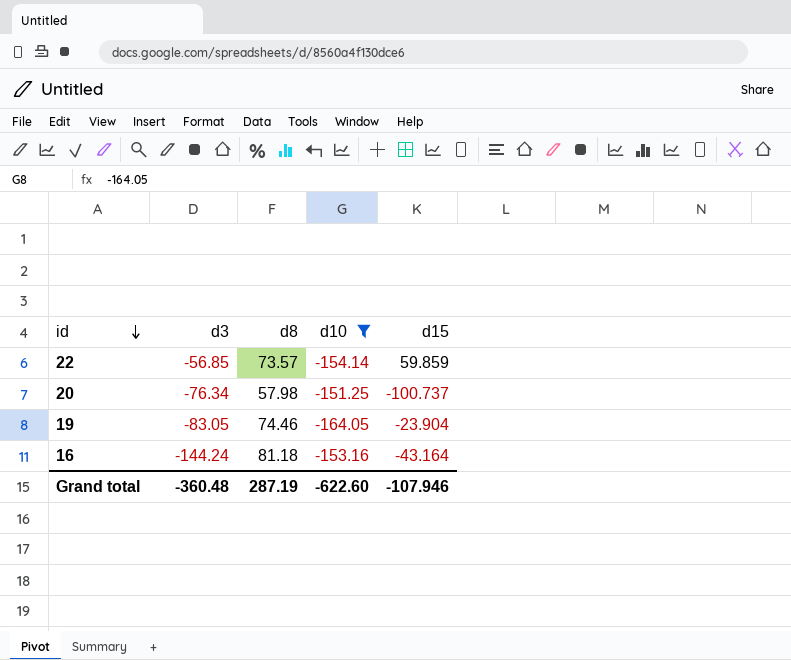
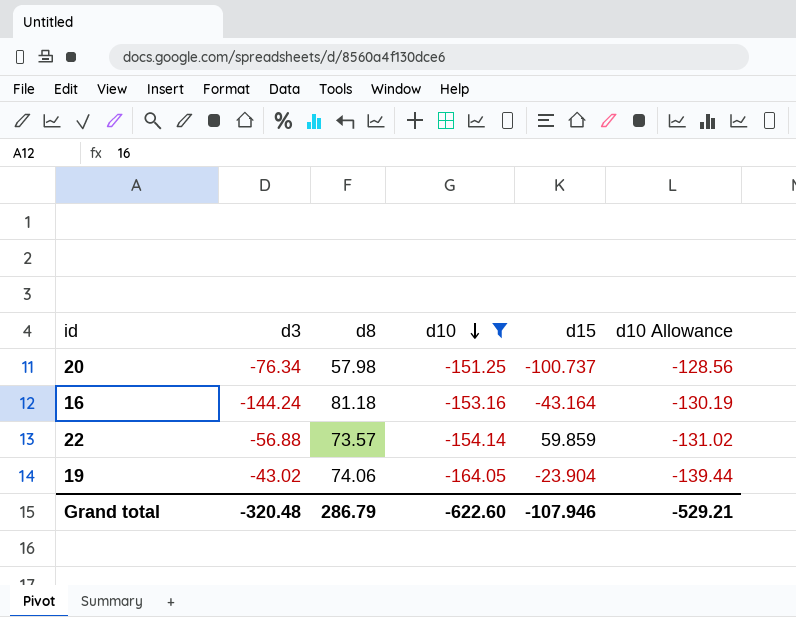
row order: id descending -> d10 descending
column d10 Allowance | formula: none -> [d10] * 0.85
22 | d3: -56.85 -> -56.88
19 | d3: -83.05 -> -43.02
19 | d8: 74.46 -> 74.06
Grand total | d3: -360.48 -> -320.48
Grand total | d8: 287.19 -> 286.79

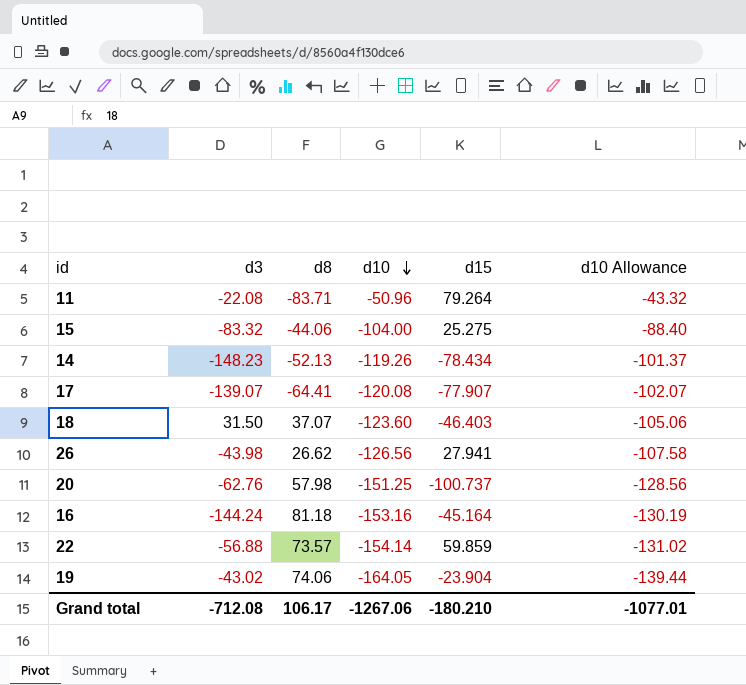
filter: d10 <= -151.25 -> none
20 | d3: -76.34 -> -62.76
16 | d15: -43.164 -> -45.164
Grand total | d3: -320.48 -> -712.08
Grand total | d8: 286.79 -> 106.17
Grand total | d10: -622.60 -> -1267.06
Grand total | d15: -107.946 -> -180.210
Grand total | d10 Allowance: -529.21 -> -1077.01

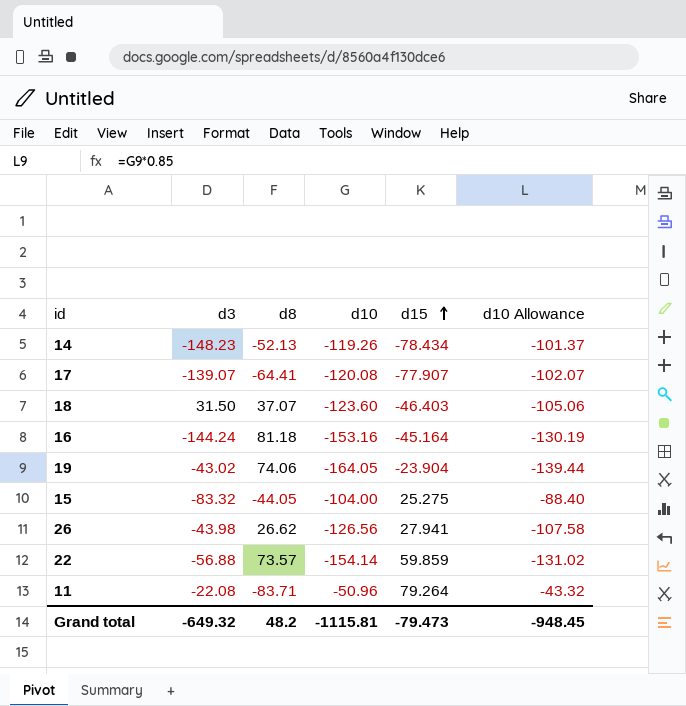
row order: d10 descending -> d15 ascending
row 20: -62.76 | 57.98 | -151.25 | -100.737 | -128.56 -> none
15 | d8: -44.06 -> -44.05
Grand total | d3: -712.08 -> -649.32
Grand total | d8: 106.17 -> 48.2
Grand total | d10: -1267.06 -> -1115.81
Grand total | d15: -180.210 -> -79.473
Grand total | d10 Allowance: -1077.01 -> -948.45

